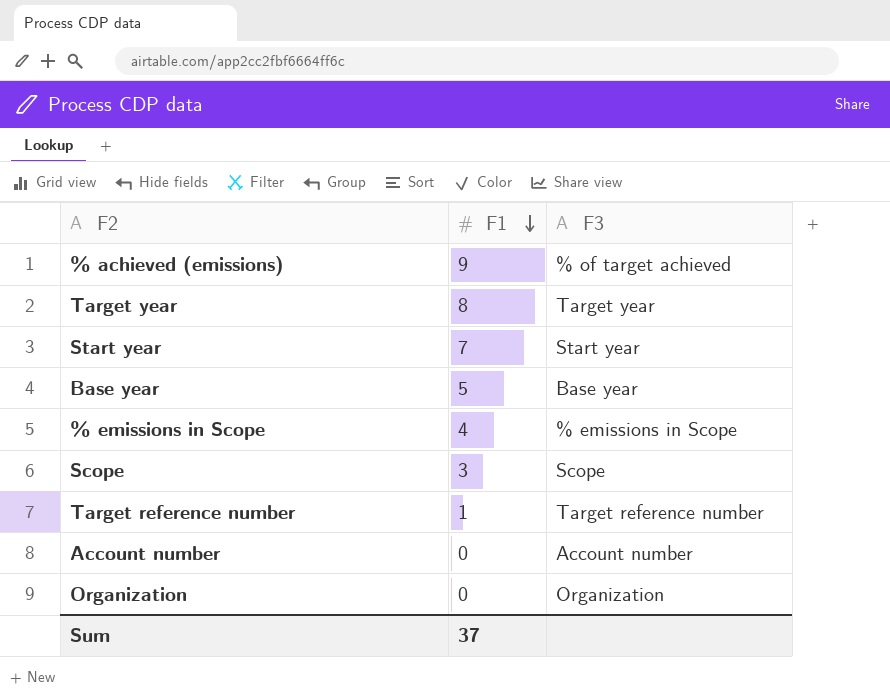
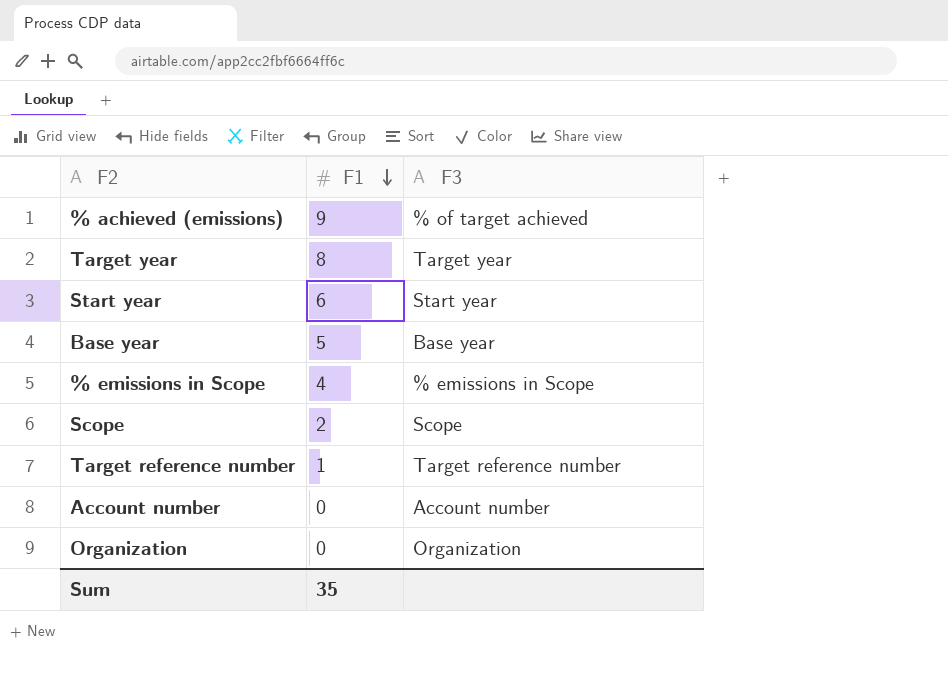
Start year | F1: 7 -> 6
Scope | F1: 3 -> 2
Sum | F1: 37 -> 35

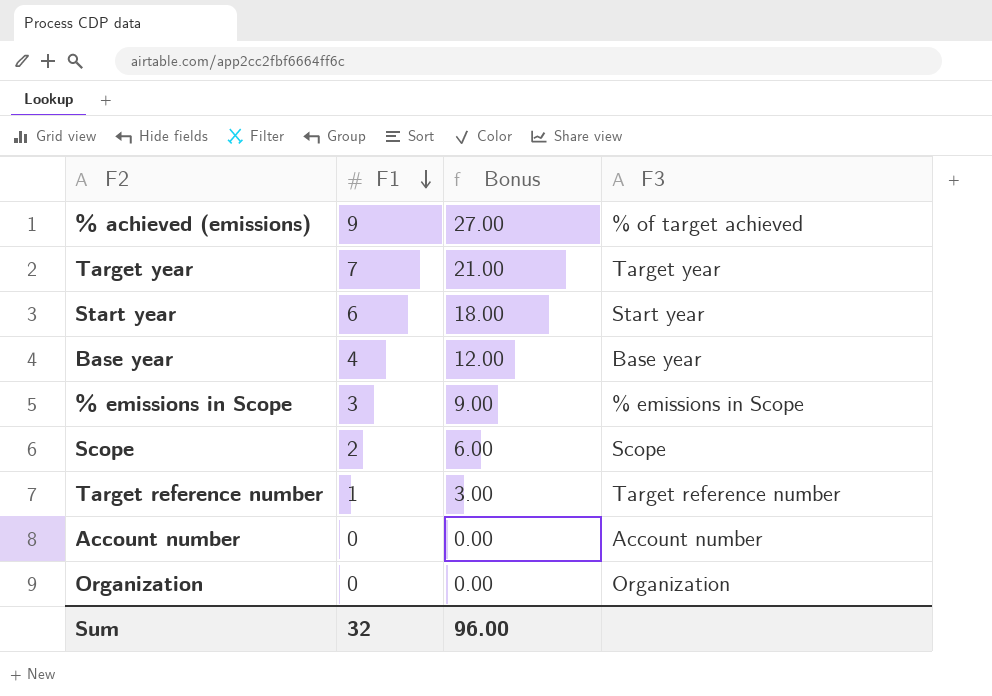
column Bonus | formula: none -> [F1] * 3
Target year | F1: 8 -> 7
Base year | F1: 5 -> 4
% emissions in Scope | F1: 4 -> 3
Sum | F1: 35 -> 32

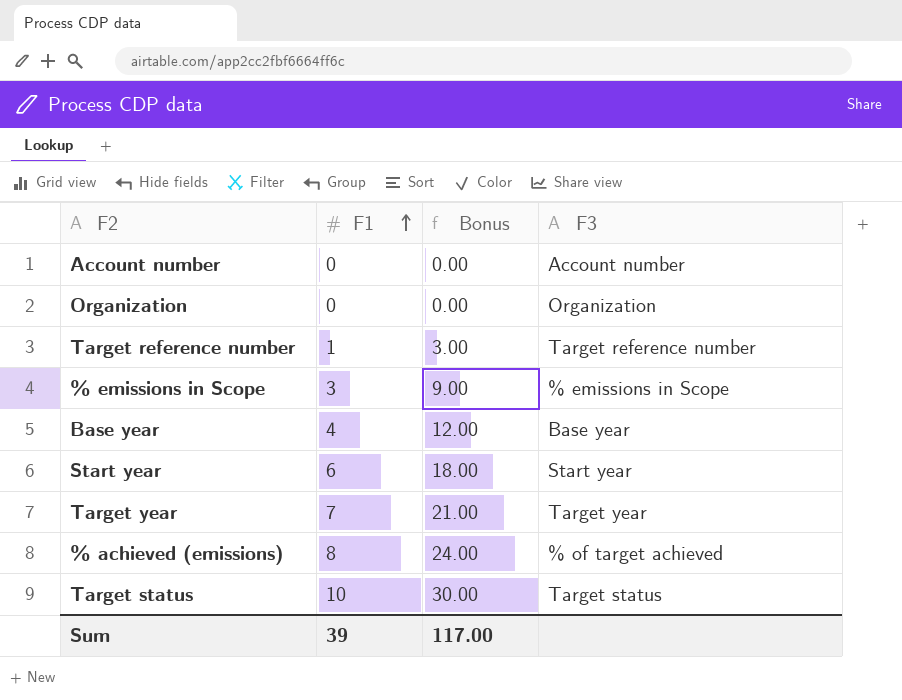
row order: F1 descending -> F1 ascending
row Scope: 2 | 6.00 | Scope -> none
% achieved (emissions) | F1: 9 -> 8
% achieved (emissions) | Bonus: 27.00 -> 24.00
row Target status: none -> 10 | 30.00 | Target status
Sum | F1: 32 -> 39
Sum | Bonus: 96.00 -> 117.00

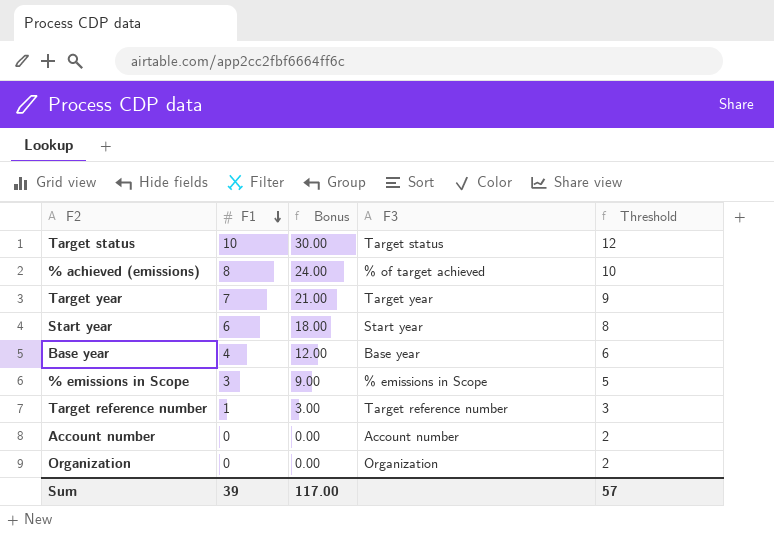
row order: F1 ascending -> F1 descending
column Threshold | formula: none -> [F1] + 2

